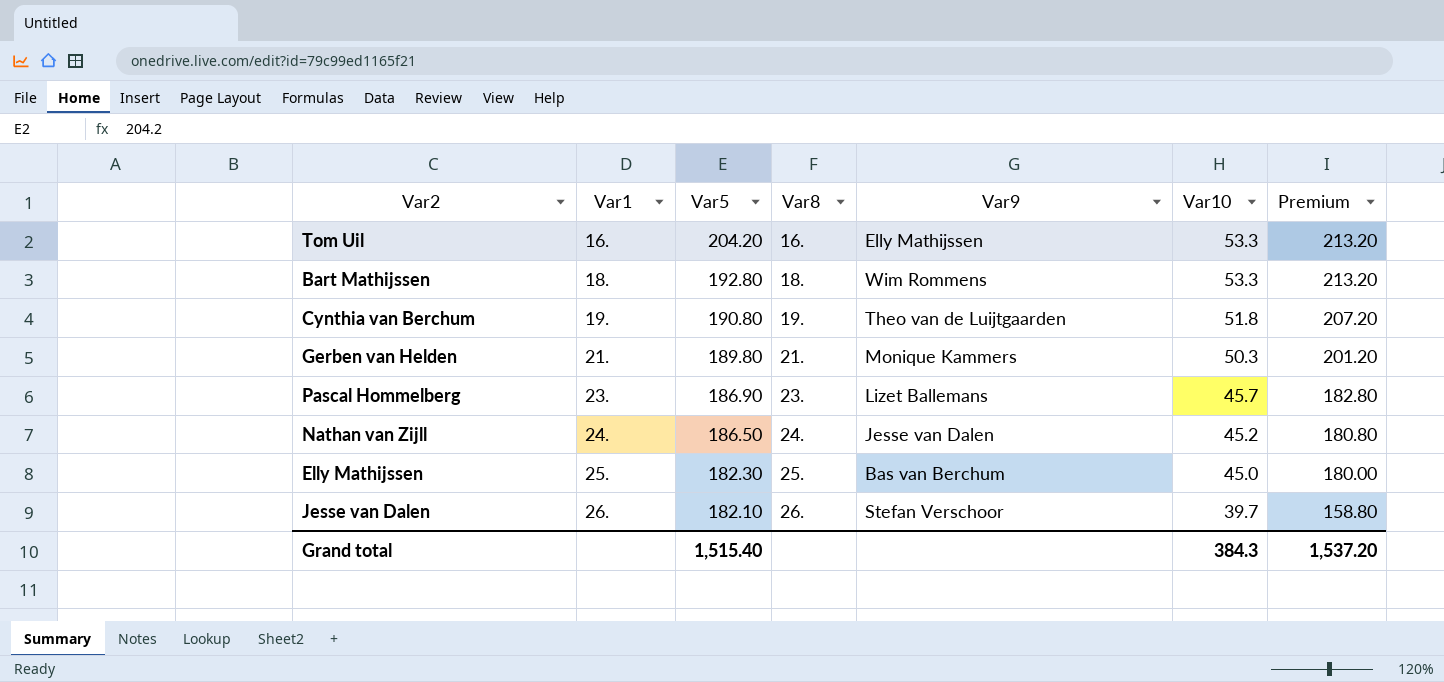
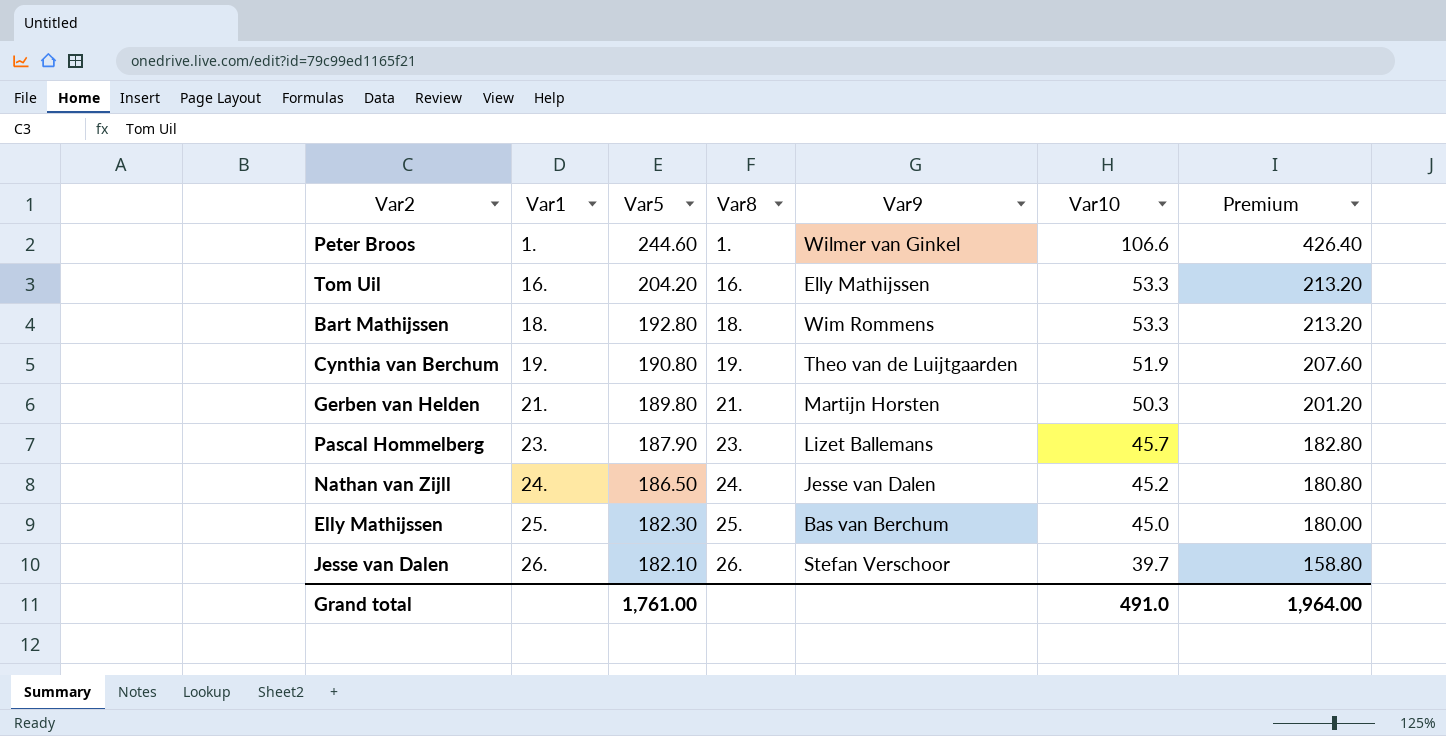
row Peter Broos: none -> 1. | 244.60 | 1. | Wilmer van Ginkel | 106.6 | 426.40
Cynthia van Berchum | Var10: 51.8 -> 51.9
Cynthia van Berchum | Premium: 207.20 -> 207.60
Gerben van Helden | Var9: Monique Kammers -> Martijn Horsten
Pascal Hommelberg | Var5: 186.90 -> 187.90
Grand total | Var5: 1,515.40 -> 1,761.00
Grand total | Var10: 384.3 -> 491.0
Grand total | Premium: 1,537.20 -> 1,964.00

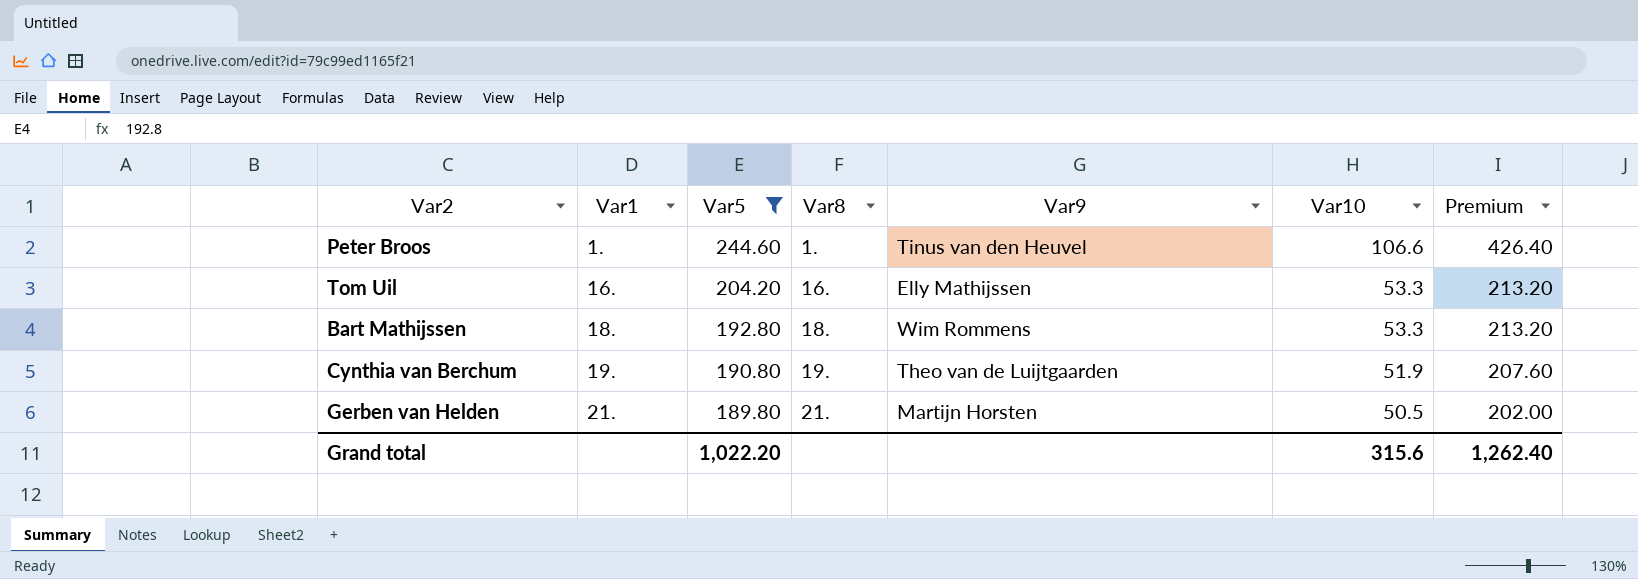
filter: none -> Var5 >= 189.80
Peter Broos | Var9: Wilmer van Ginkel -> Tinus van den Heuvel
Gerben van Helden | Var10: 50.3 -> 50.5
Gerben van Helden | Premium: 201.20 -> 202.00
Grand total | Var5: 1,761.00 -> 1,022.20
Grand total | Var10: 491.0 -> 315.6
Grand total | Premium: 1,964.00 -> 1,262.40

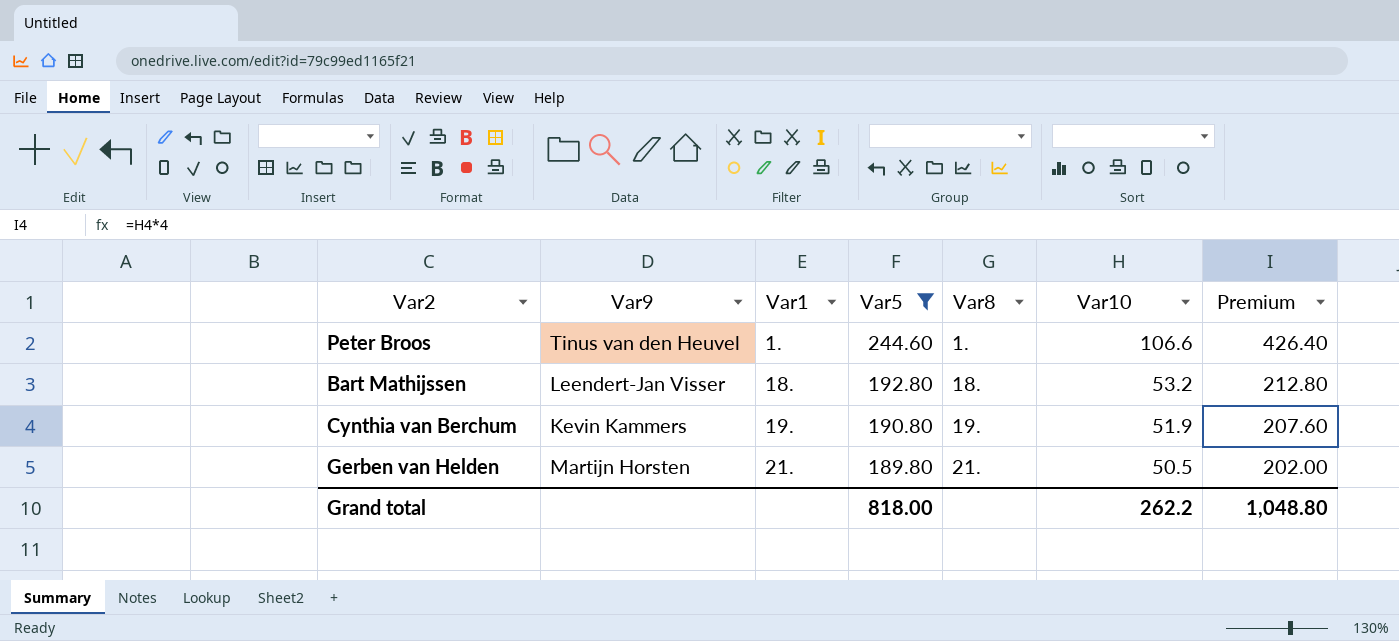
column Var9 | position: 5 -> 2
row Tom Uil: 16. | 204.20 | 16. | Elly Mathijssen | 53.3 | 213.20 -> none
Bart Mathijssen | Var9: Wim Rommens -> Leendert-Jan Visser
Bart Mathijssen | Var10: 53.3 -> 53.2
Bart Mathijssen | Premium: 213.20 -> 212.80
Cynthia van Berchum | Var9: Theo van de Luijtgaarden -> Kevin Kammers
Grand total | Var5: 1,022.20 -> 818.00
Grand total | Var10: 315.6 -> 262.2
Grand total | Premium: 1,262.40 -> 1,048.80

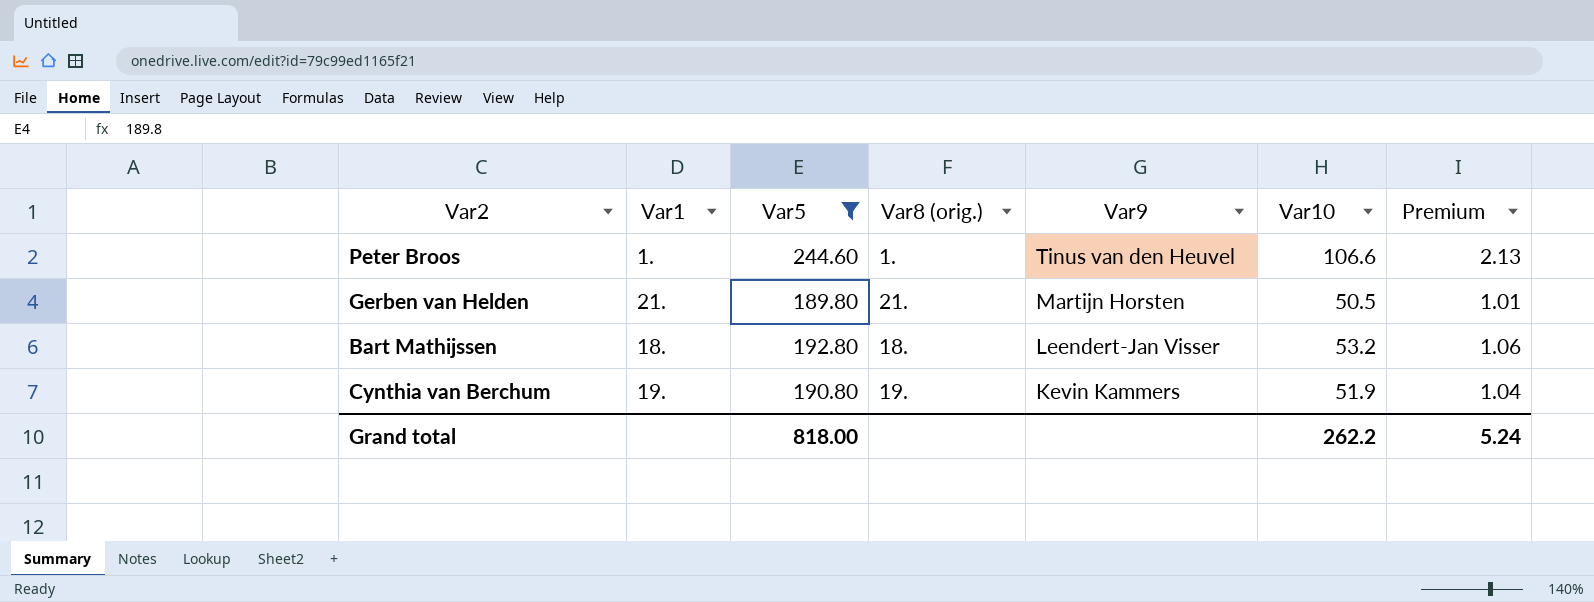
row order: Var1 ascending -> Var9 descending
column name: Var8 -> Var8 (orig.)
column Var9 | position: 2 -> 5
column Premium | formula: [Var10] * 4 -> [Var10] * 0.02
Grand total | Premium: 1,048.80 -> 5.24

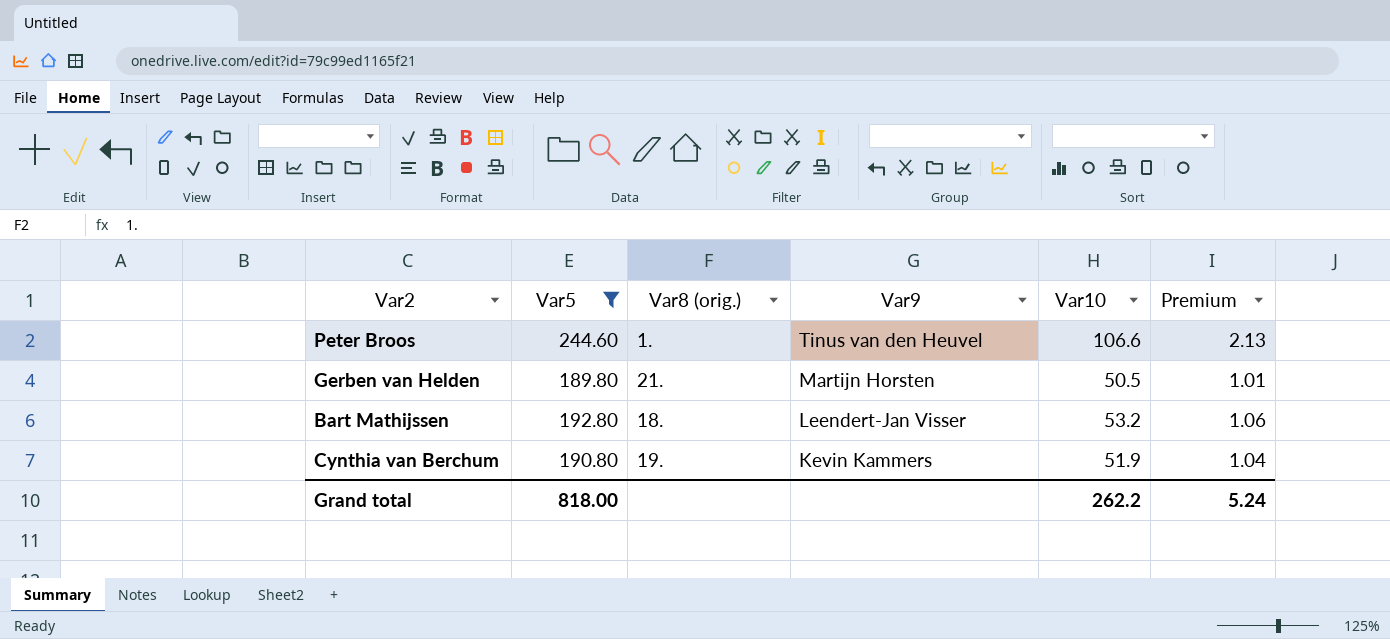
column Var1 | position: 2 -> none

